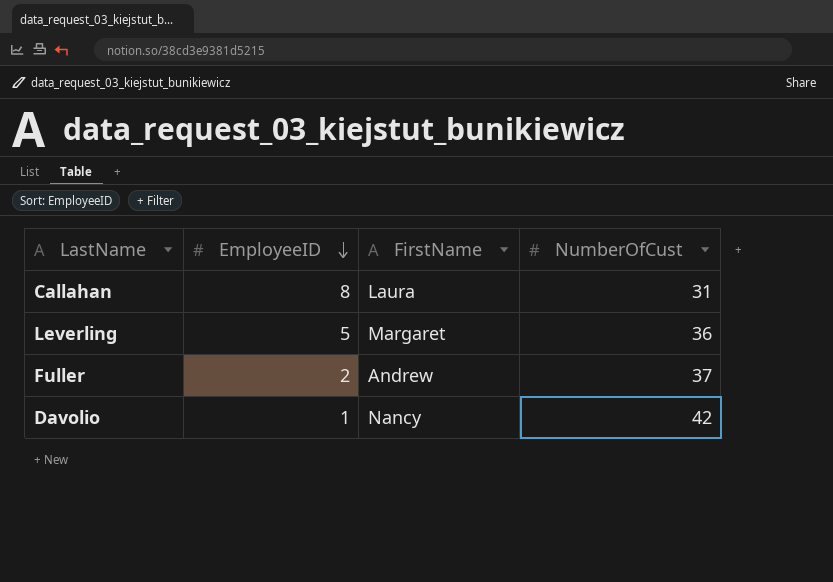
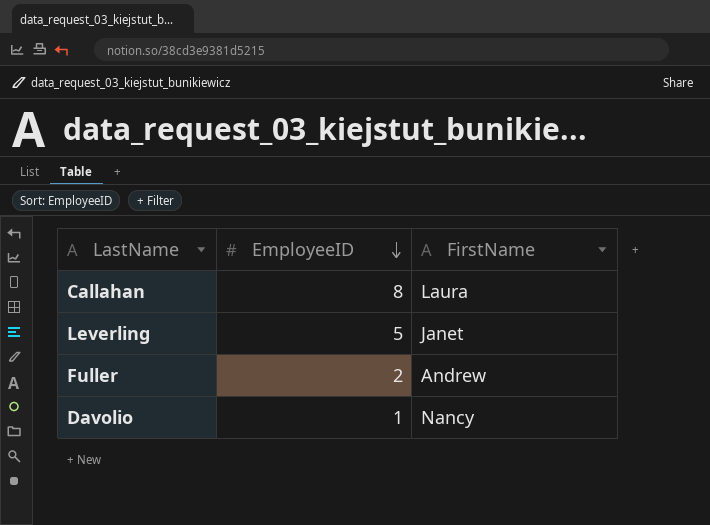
column NumberOfCust | position: 4 -> none
Leverling | FirstName: Margaret -> Janet

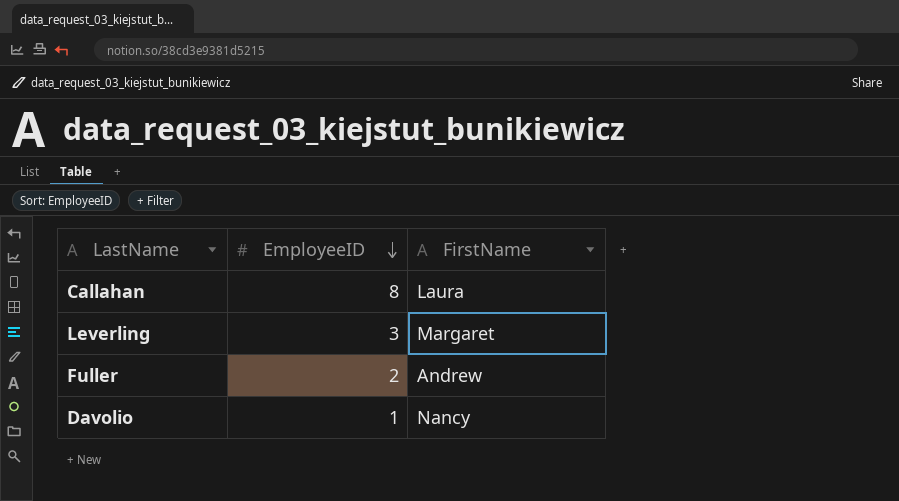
Leverling | EmployeeID: 5 -> 3
Leverling | FirstName: Janet -> Margaret

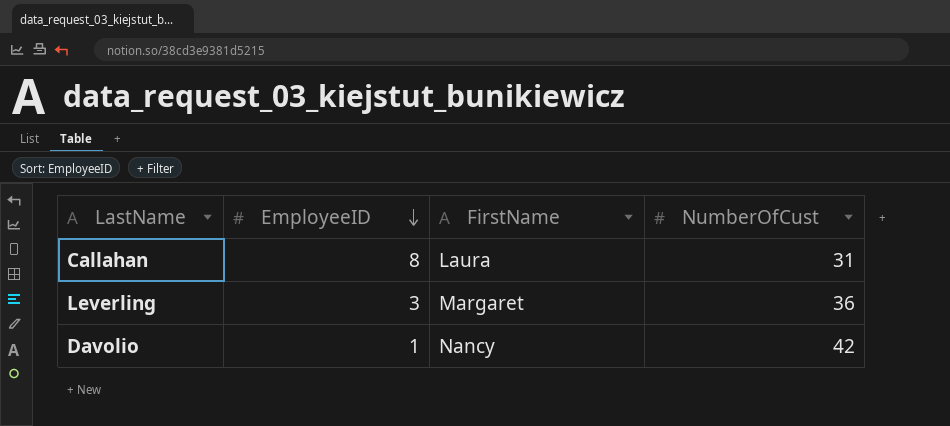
column NumberOfCust | position: none -> 4
row Fuller: 2 | Andrew -> none

